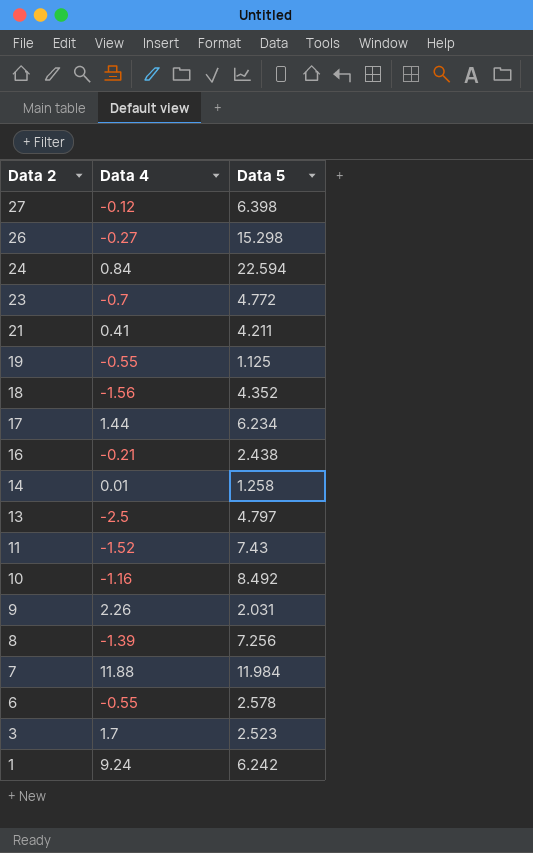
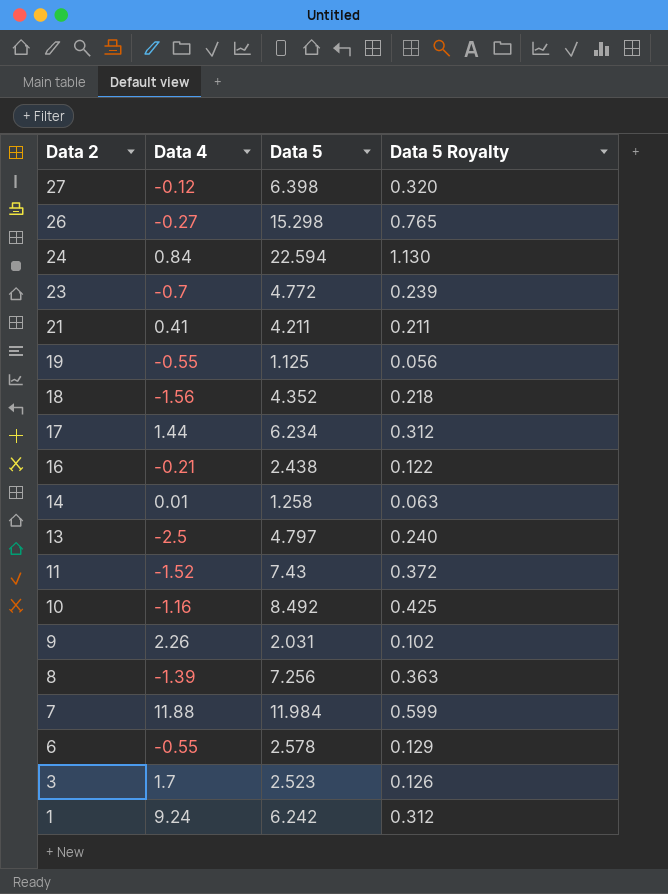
column Data 5 Royalty | formula: none -> [Data 5] * 0.05

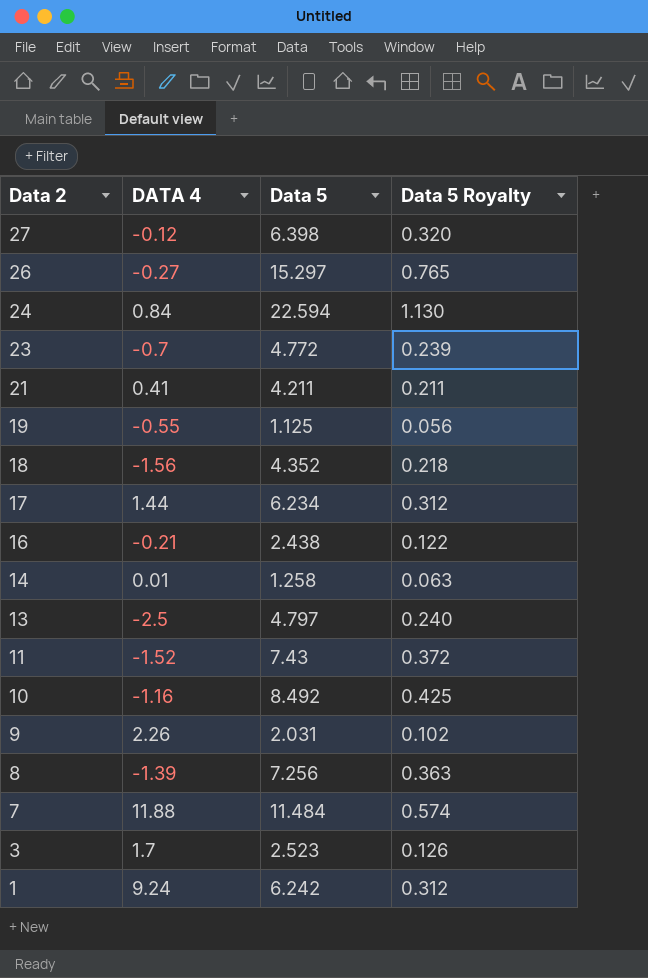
column name: Data 4 -> DATA 4
row 6: -0.55 | 2.578 | 0.129 -> none
26 | Data 5: 15.298 -> 15.297
7 | Data 5: 11.984 -> 11.484
7 | Data 5 Royalty: 0.599 -> 0.574

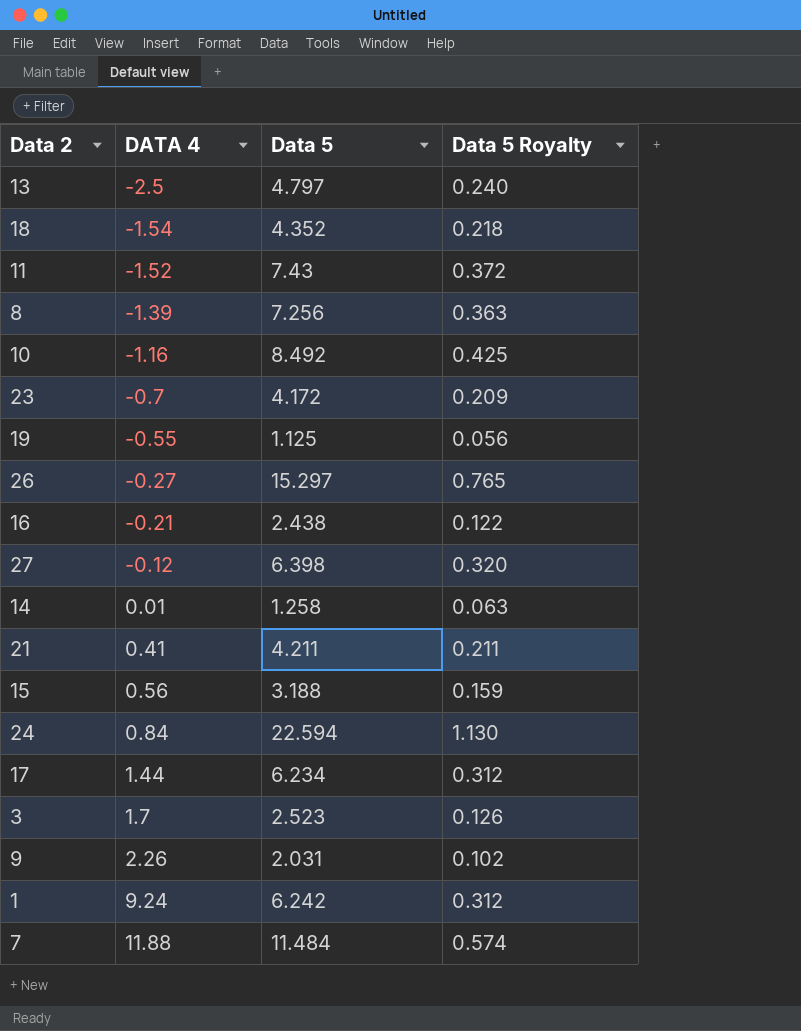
row order: Data 2 descending -> DATA 4 ascending
18 | DATA 4: -1.56 -> -1.54
23 | Data 5: 4.772 -> 4.172
23 | Data 5 Royalty: 0.239 -> 0.209
row 15: none -> 0.56 | 3.188 | 0.159

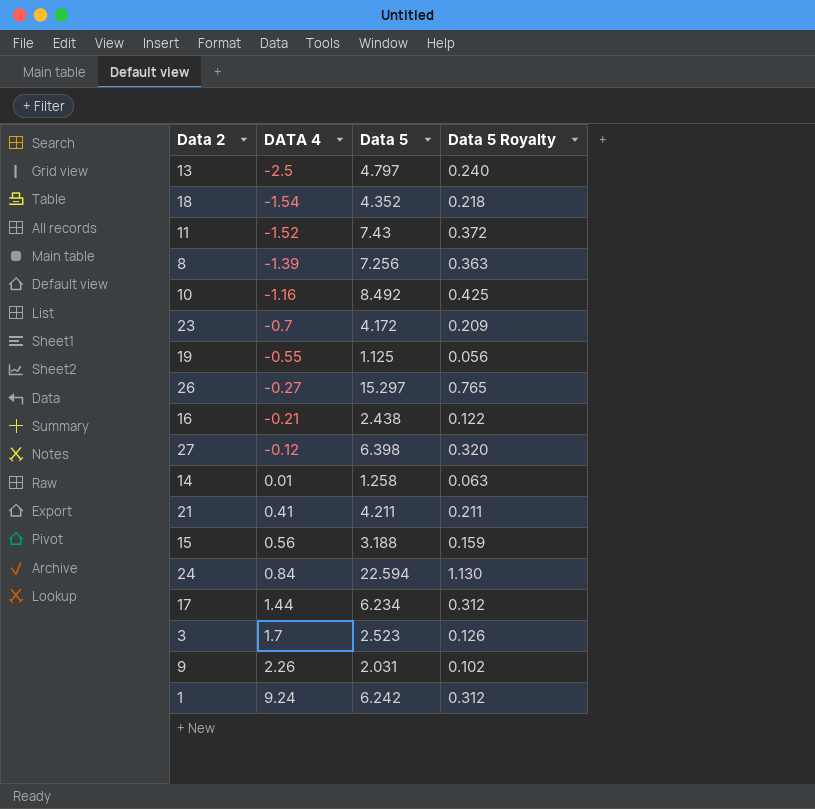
row 7: 11.88 | 11.484 | 0.574 -> none

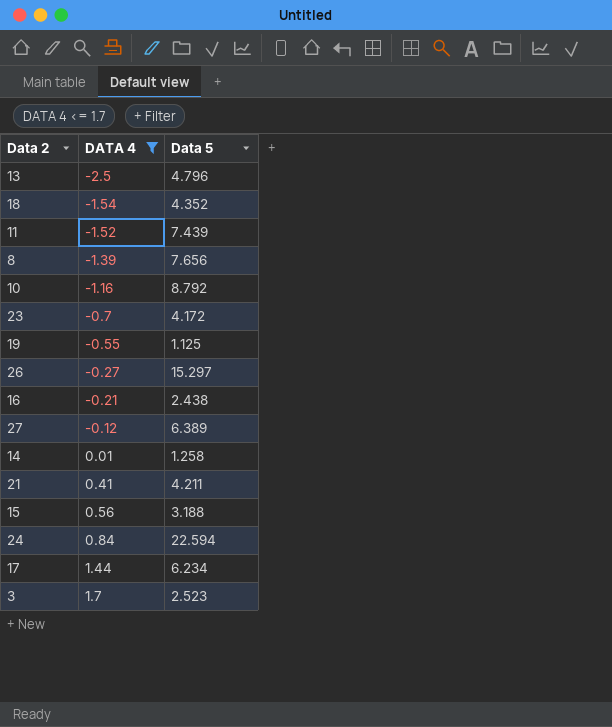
filter: none -> DATA 4 <= 1.7
column Data 5 Royalty | formula: [Data 5] * 0.05 -> none
13 | Data 5: 4.797 -> 4.796
11 | Data 5: 7.43 -> 7.439
8 | Data 5: 7.256 -> 7.656
10 | Data 5: 8.492 -> 8.792
27 | Data 5: 6.398 -> 6.389

